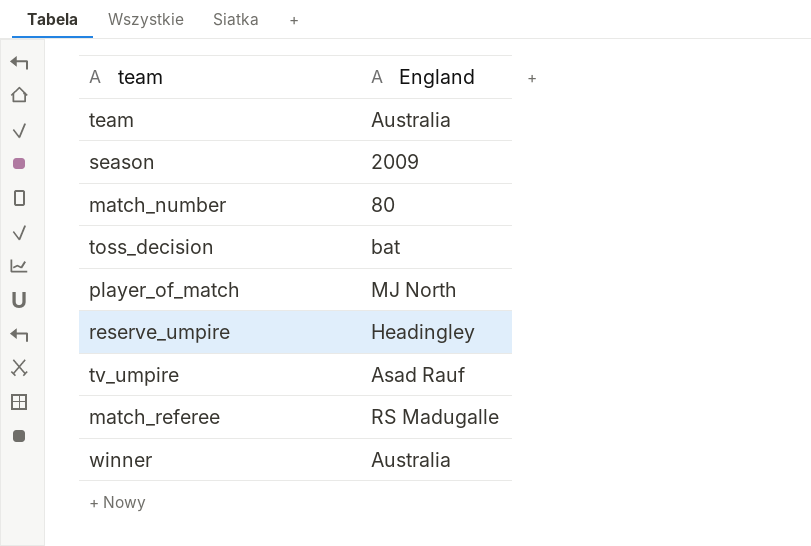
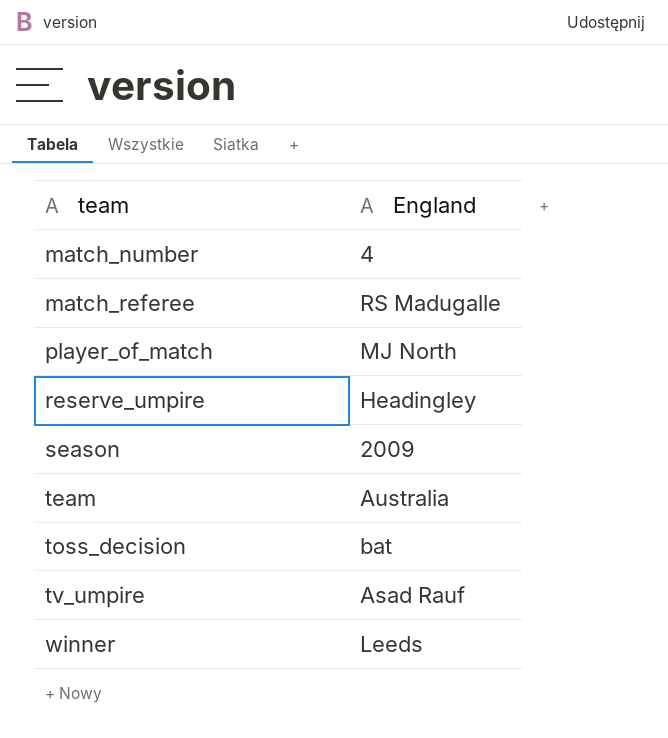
row order: none -> team ascending
match_number | England: 80 -> 4
winner | England: Australia -> Leeds

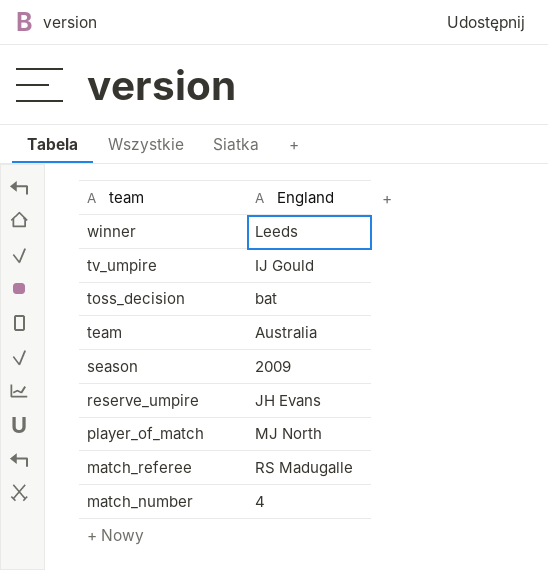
row order: team ascending -> team descending
tv_umpire | England: Asad Rauf -> IJ Gould
reserve_umpire | England: Headingley -> JH Evans

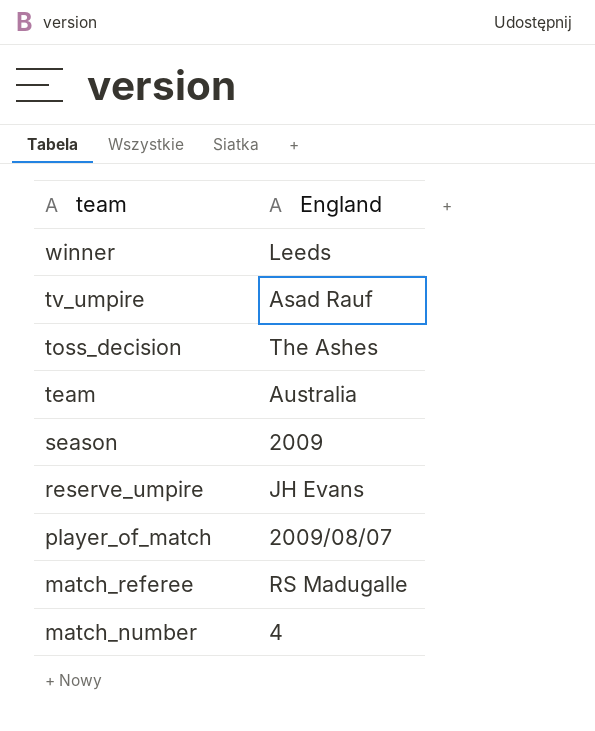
tv_umpire | England: IJ Gould -> Asad Rauf
toss_decision | England: bat -> The Ashes
player_of_match | England: MJ North -> 2009/08/07

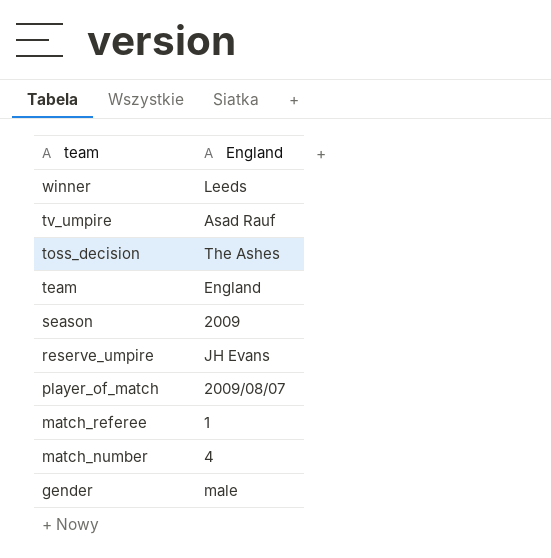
team | England: Australia -> England
match_referee | England: RS Madugalle -> 1
row gender: none -> male

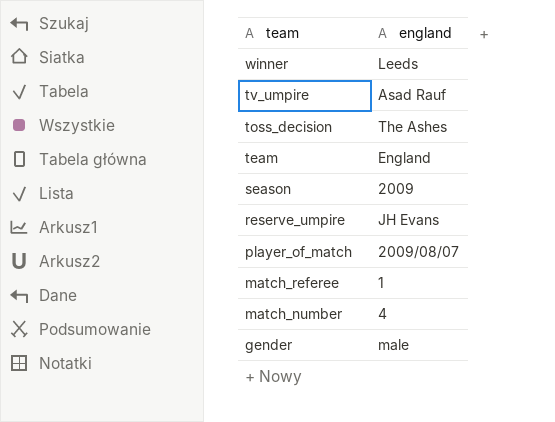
column name: England -> england

